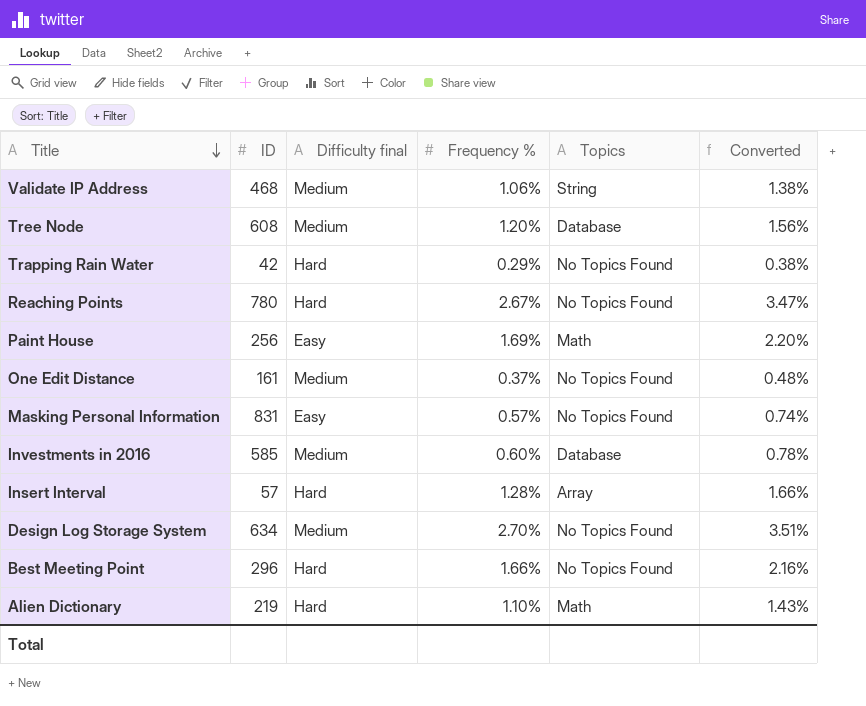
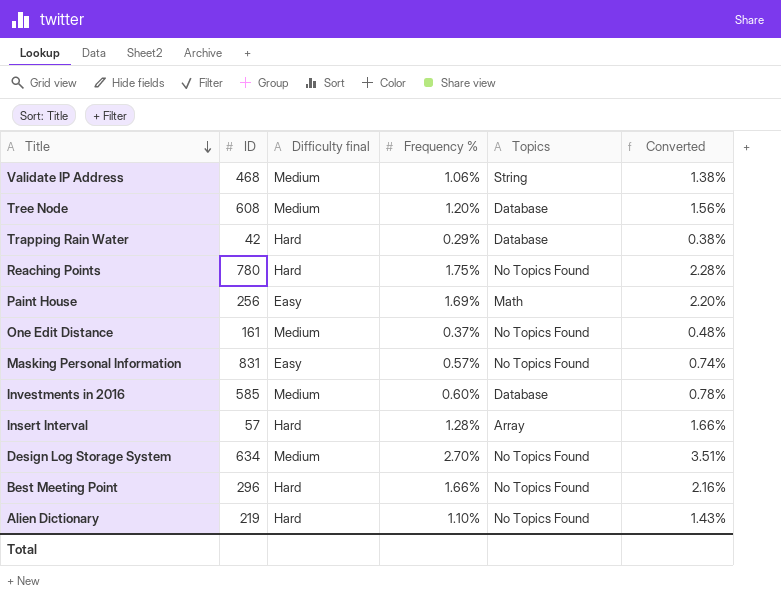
Trapping Rain Water | Topics: No Topics Found -> Database
Reaching Points | Frequency %: 2.67% -> 1.75%
Reaching Points | Converted: 3.47% -> 2.28%
Alien Dictionary | Topics: Math -> No Topics Found

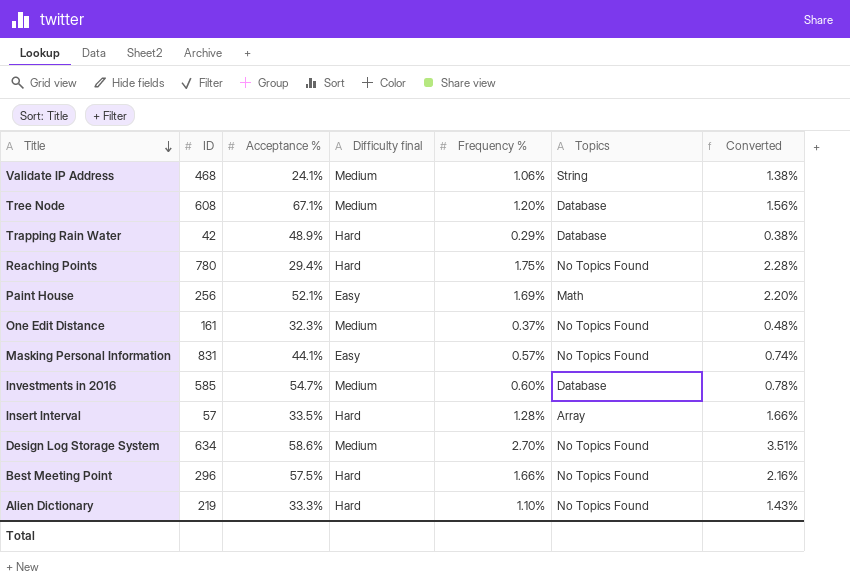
column Acceptance % | position: none -> 3

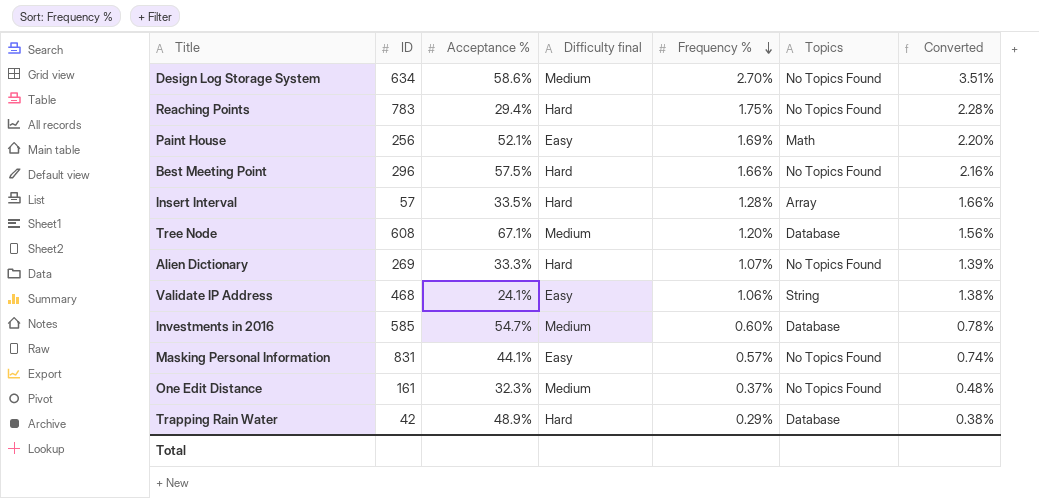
row order: Title descending -> Frequency % descending
Reaching Points | ID: 780 -> 783
Alien Dictionary | ID: 219 -> 269
Alien Dictionary | Frequency %: 1.10% -> 1.07%
Alien Dictionary | Converted: 1.43% -> 1.39%
Validate IP Address | Difficulty final: Medium -> Easy

